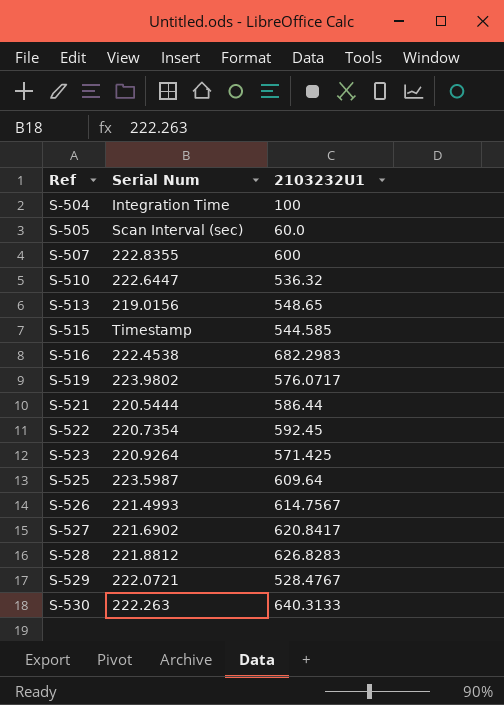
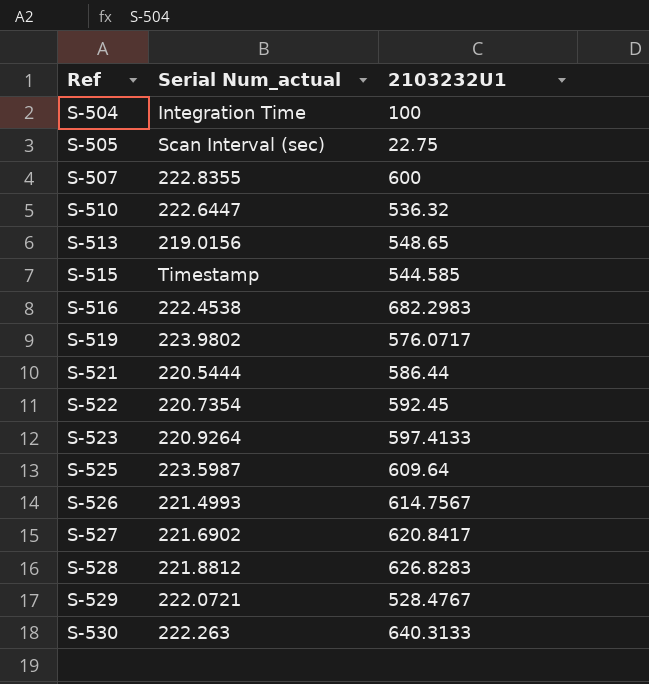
column name: Serial Num -> Serial Num_actual
S-505 | 2103232U1: 60.0 -> 22.75
S-523 | 2103232U1: 571.425 -> 597.4133

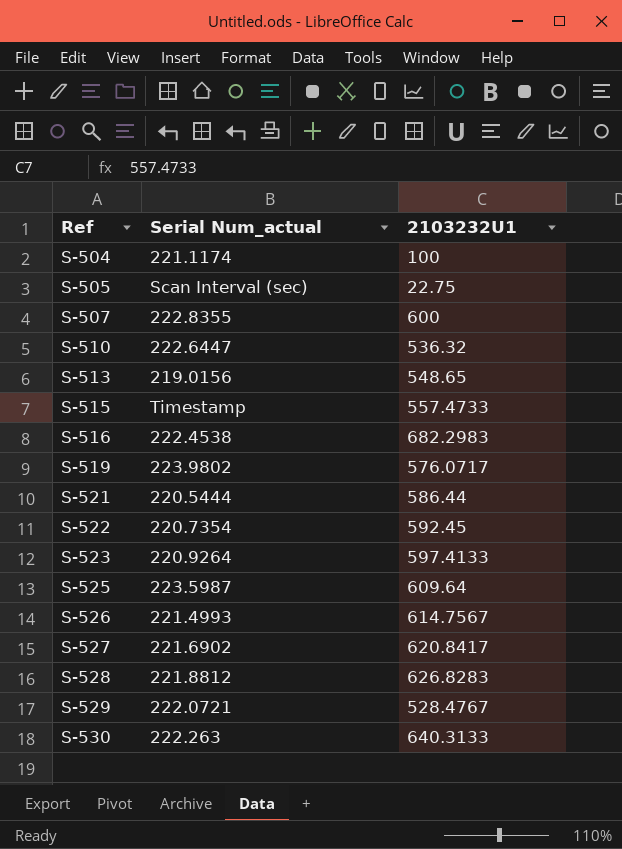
S-504 | Serial Num_actual: Integration Time -> 221.1174
S-515 | 2103232U1: 544.585 -> 557.4733

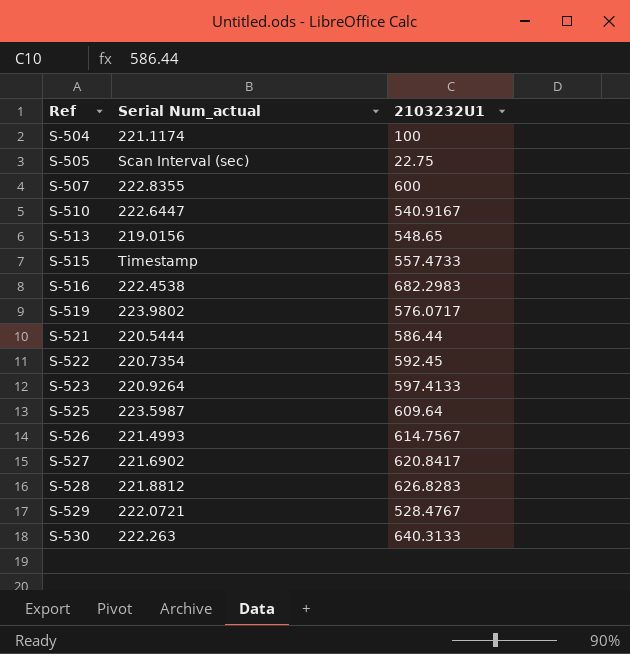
S-510 | 2103232U1: 536.32 -> 540.9167

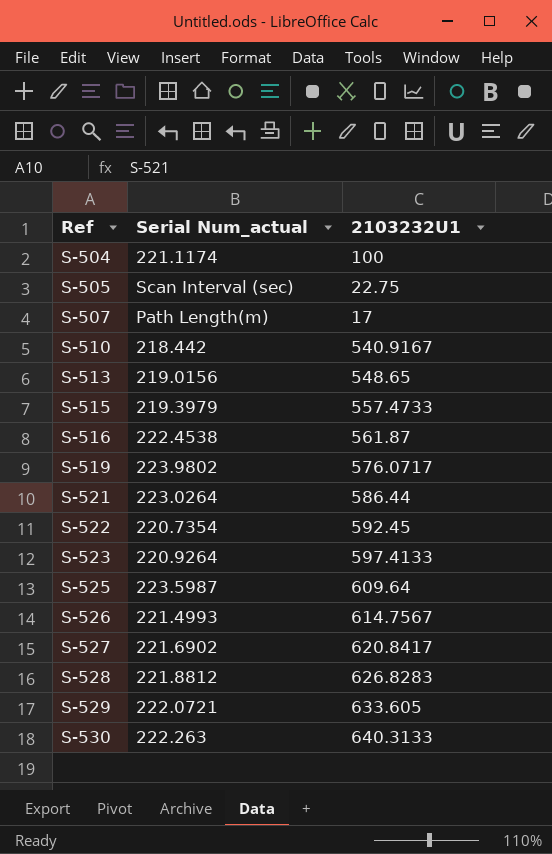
S-507 | Serial Num_actual: 222.8355 -> Path Length(m)
S-507 | 2103232U1: 600 -> 17
S-510 | Serial Num_actual: 222.6447 -> 218.442
S-515 | Serial Num_actual: Timestamp -> 219.3979
S-516 | 2103232U1: 682.2983 -> 561.87
S-521 | Serial Num_actual: 220.5444 -> 223.0264
S-529 | 2103232U1: 528.4767 -> 633.605

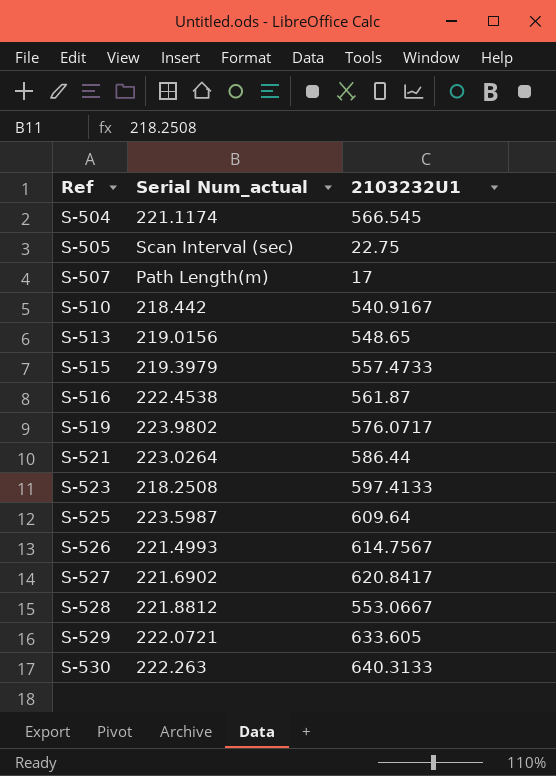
row S-522: 220.7354 | 592.45 -> none
S-504 | 2103232U1: 100 -> 566.545
S-523 | Serial Num_actual: 220.9264 -> 218.2508
S-528 | 2103232U1: 626.8283 -> 553.0667

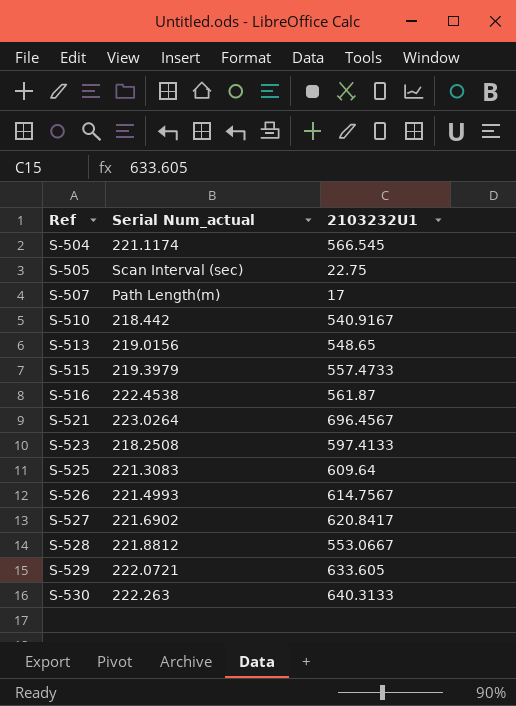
row S-519: 223.9802 | 576.0717 -> none
S-521 | 2103232U1: 586.44 -> 696.4567
S-525 | Serial Num_actual: 223.5987 -> 221.3083

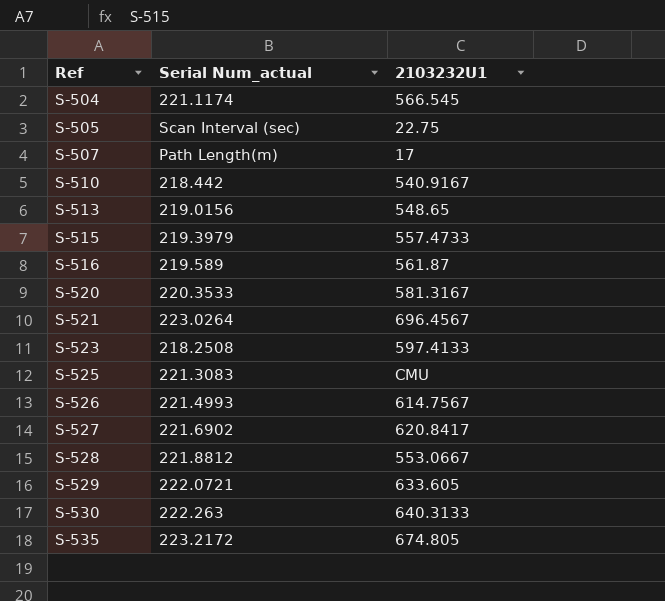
S-516 | Serial Num_actual: 222.4538 -> 219.589
row S-520: none -> 220.3533 | 581.3167
S-525 | 2103232U1: 609.64 -> CMU
row S-535: none -> 223.2172 | 674.805

